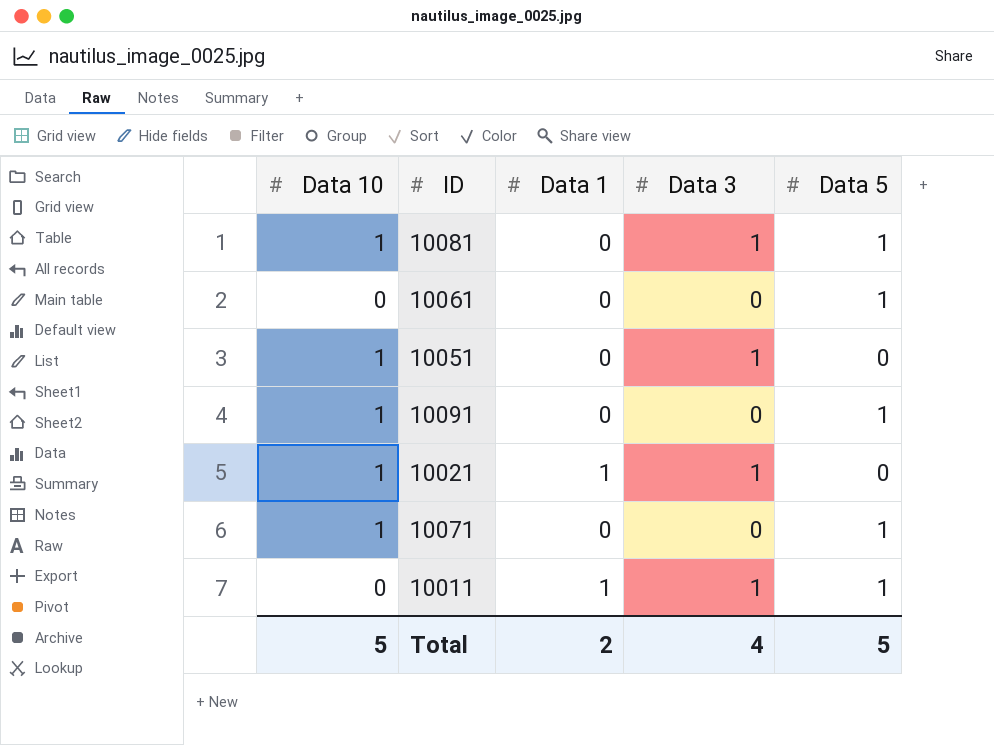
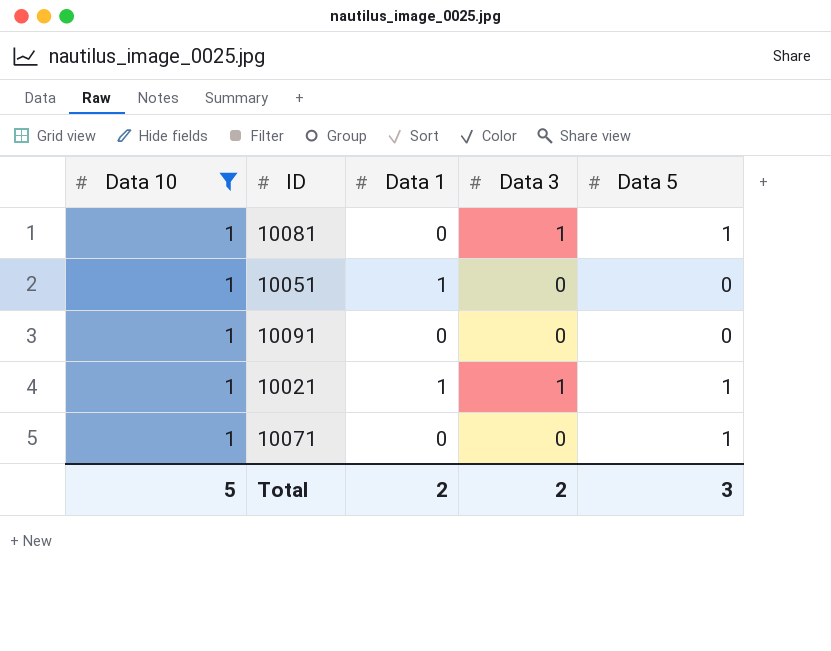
filter: none -> Data 10 = 1
10051 | Data 1: 0 -> 1
10051 | Data 3: 1 -> 0
10091 | Data 5: 1 -> 0
10021 | Data 5: 0 -> 1
Total | Data 3: 4 -> 2
Total | Data 5: 5 -> 3

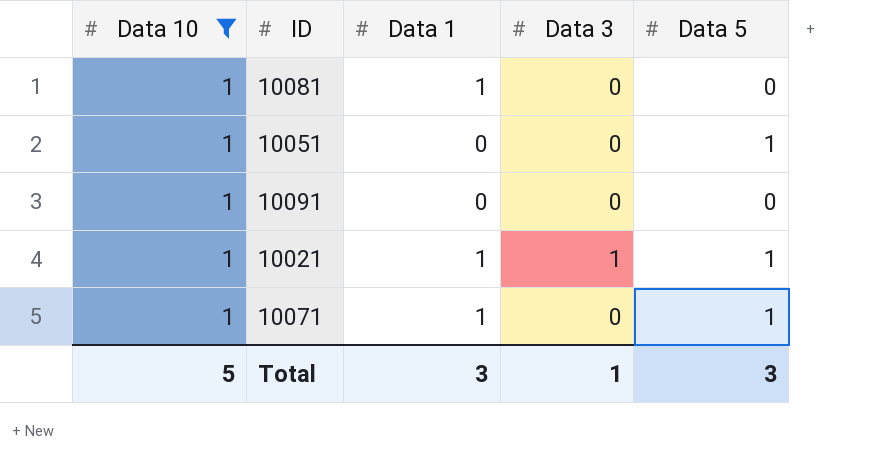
10081 | Data 1: 0 -> 1
10081 | Data 3: 1 -> 0
10081 | Data 5: 1 -> 0
10051 | Data 1: 1 -> 0
10051 | Data 5: 0 -> 1
10071 | Data 1: 0 -> 1
Total | Data 1: 2 -> 3
Total | Data 3: 2 -> 1

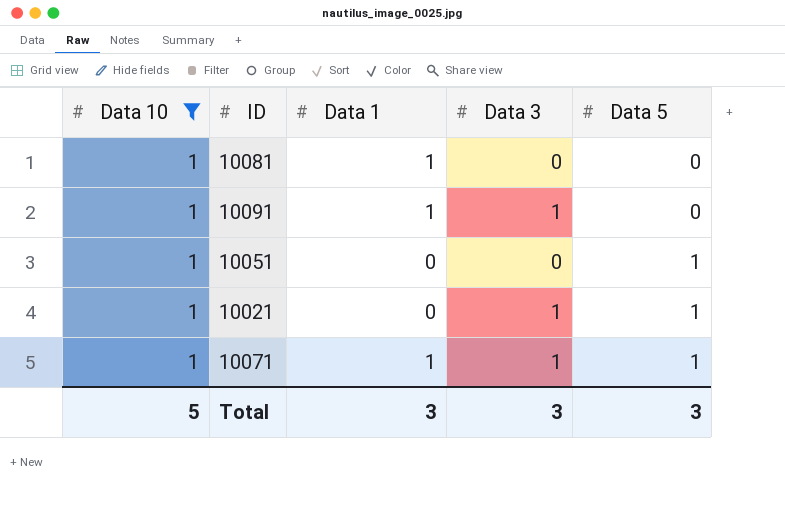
row order: none -> Data 5 ascending
10091 | Data 1: 0 -> 1
10091 | Data 3: 0 -> 1
10021 | Data 1: 1 -> 0
10071 | Data 3: 0 -> 1
Total | Data 3: 1 -> 3

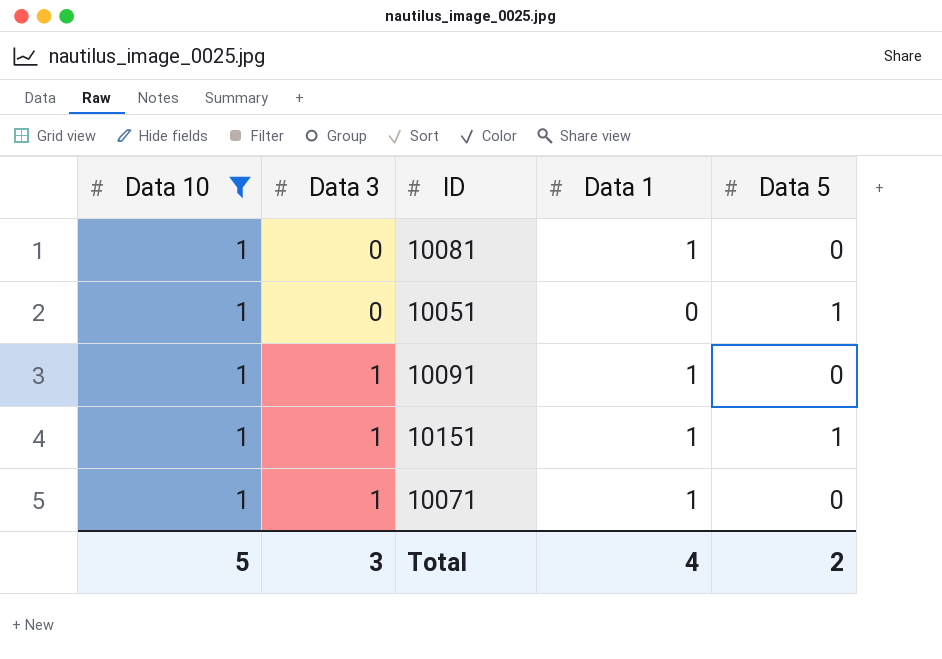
row order: Data 5 ascending -> Data 3 ascending
column Data 3 | position: 4 -> 2
row 10021: 1 | 0 | 1 | 1 -> none
row 10151: none -> 1 | 1 | 1 | 1
10071 | Data 5: 1 -> 0
Total | Data 1: 3 -> 4
Total | Data 5: 3 -> 2

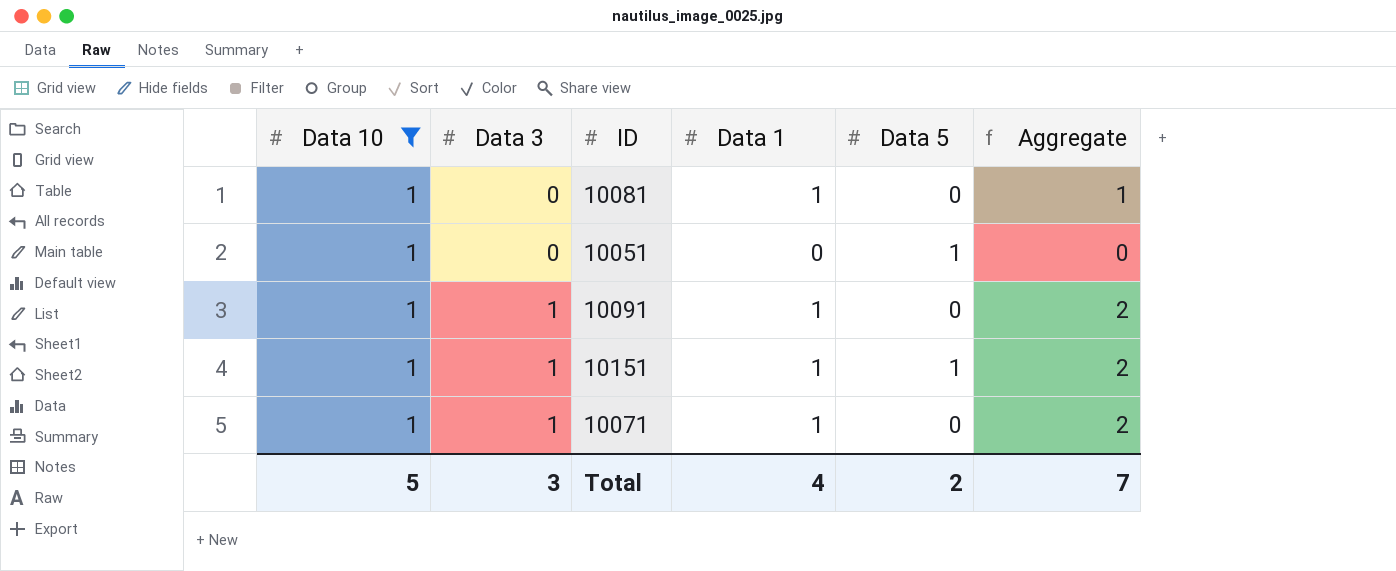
column Aggregate | formula: none -> [Data 3] + [Data 1]

